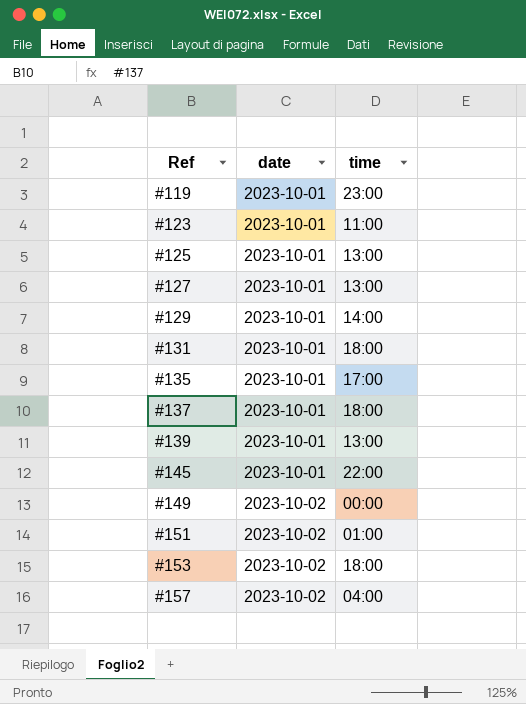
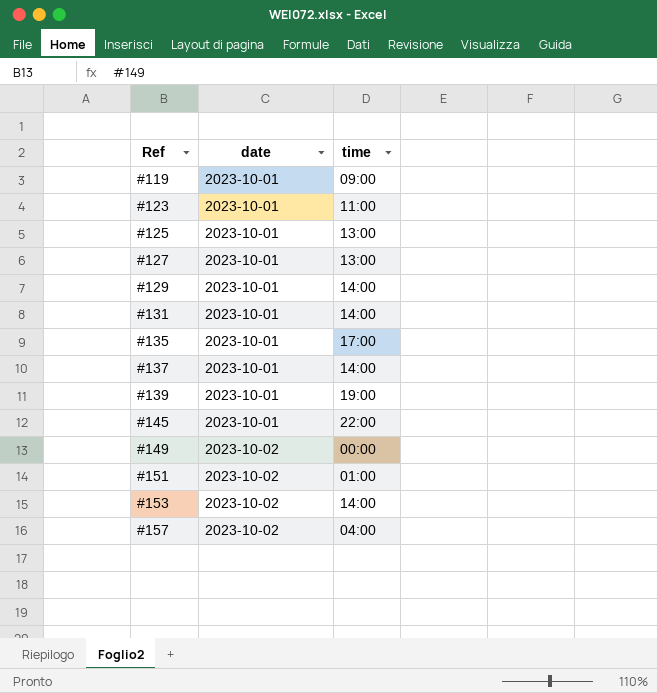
#119 | time: 23:00 -> 09:00
#131 | time: 18:00 -> 14:00
#137 | time: 18:00 -> 14:00
#139 | time: 13:00 -> 19:00
#153 | time: 18:00 -> 14:00

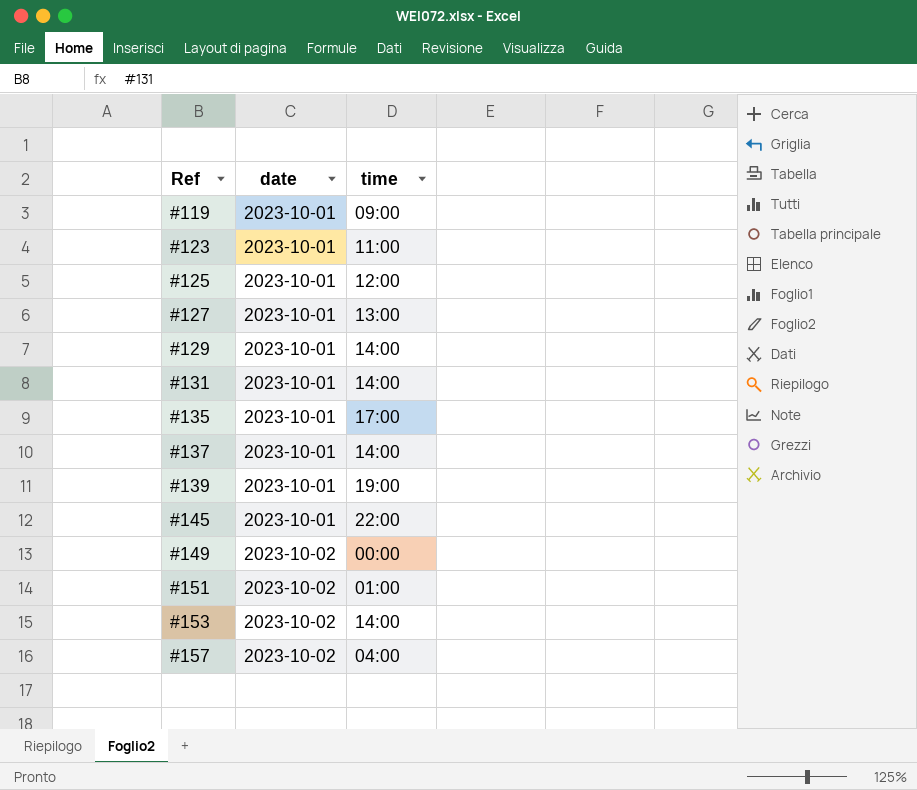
#125 | time: 13:00 -> 12:00

